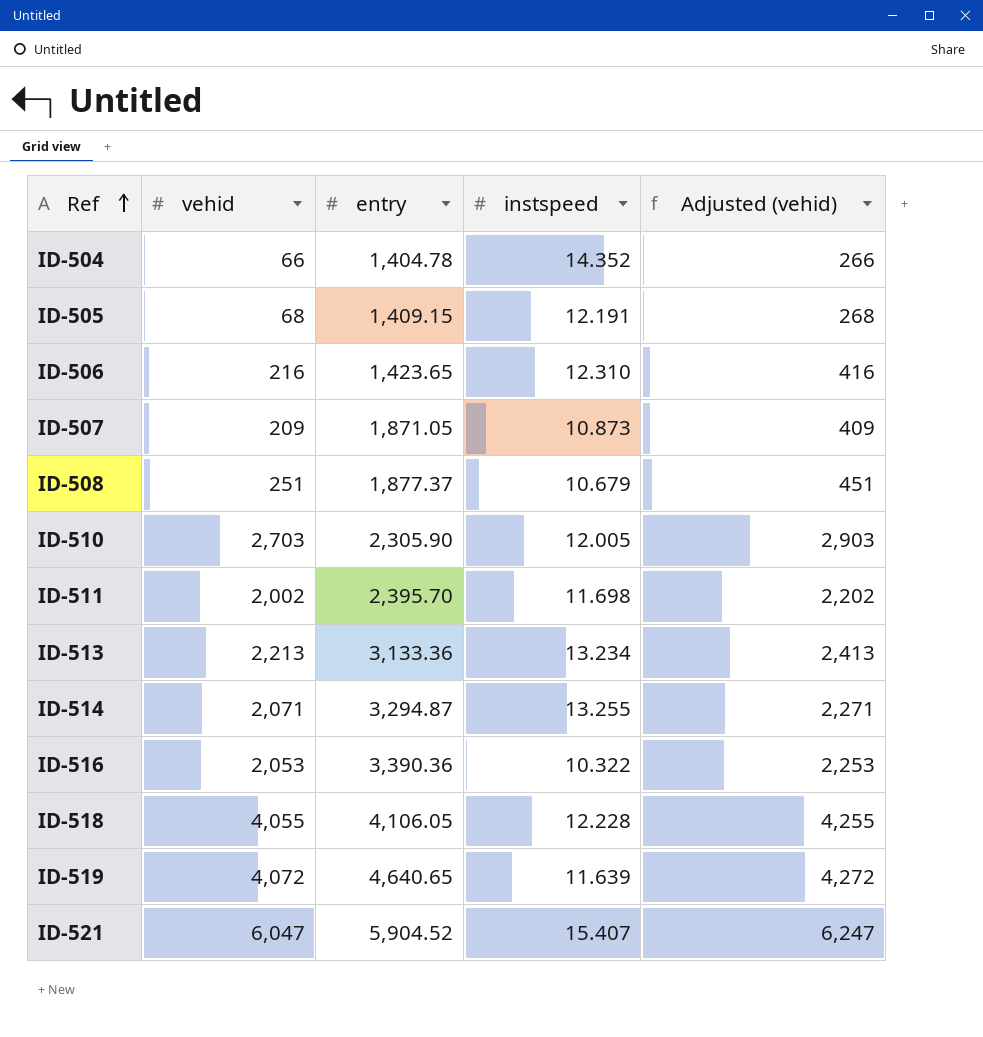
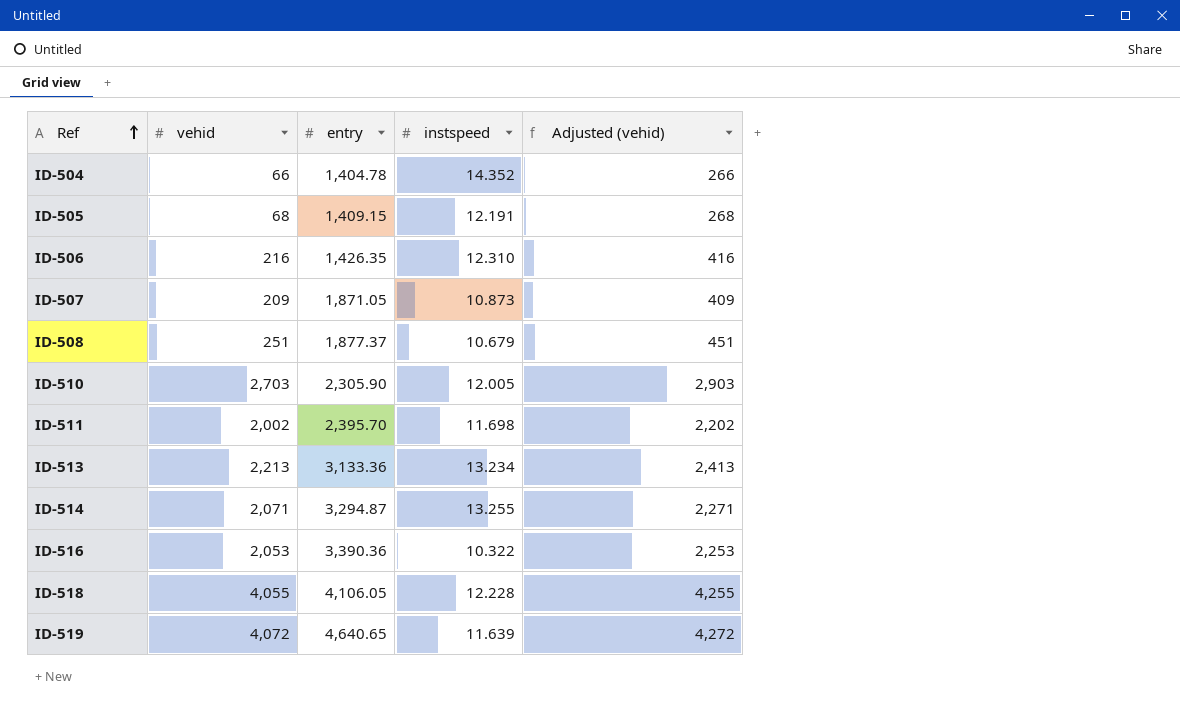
row ID-521: 6,047 | 5,904.52 | 15.407 | 6,247 -> none
ID-506 | entry: 1,423.65 -> 1,426.35

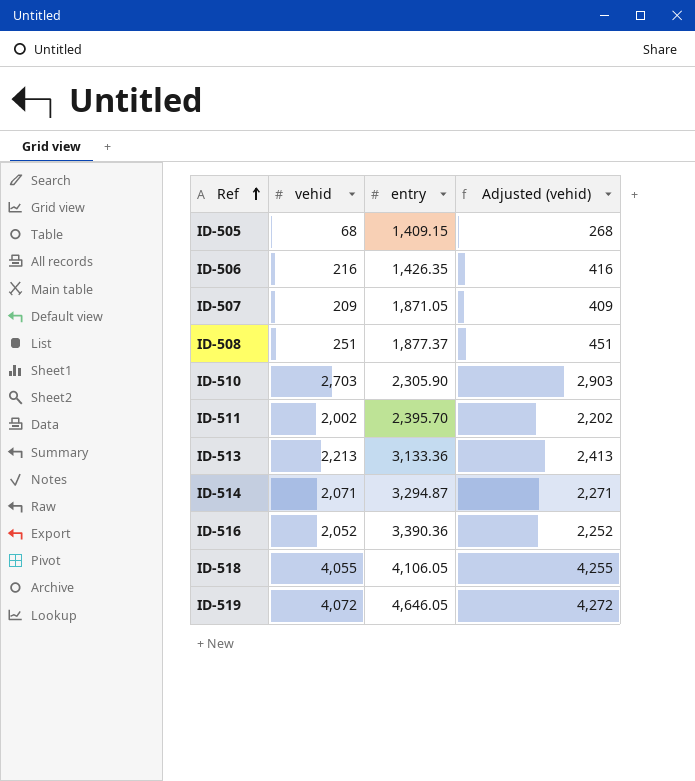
column instspeed | position: 4 -> none
row ID-504: 66 | 1,404.78 | 14.352 | 266 -> none
ID-516 | vehid: 2,053 -> 2,052
ID-516 | Adjusted (vehid): 2,253 -> 2,252
ID-519 | entry: 4,640.65 -> 4,646.05

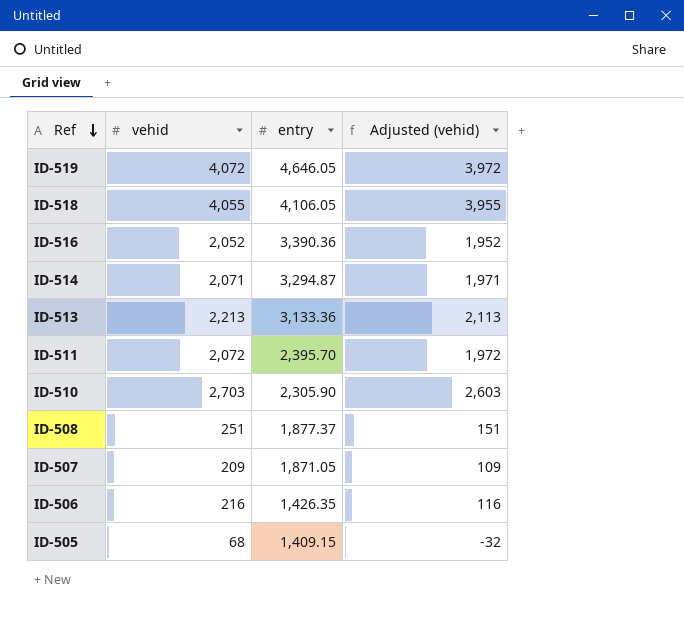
row order: Ref ascending -> Ref descending
column Adjusted (vehid) | formula: [vehid] + 200 -> [vehid] - 100
ID-511 | vehid: 2,002 -> 2,072

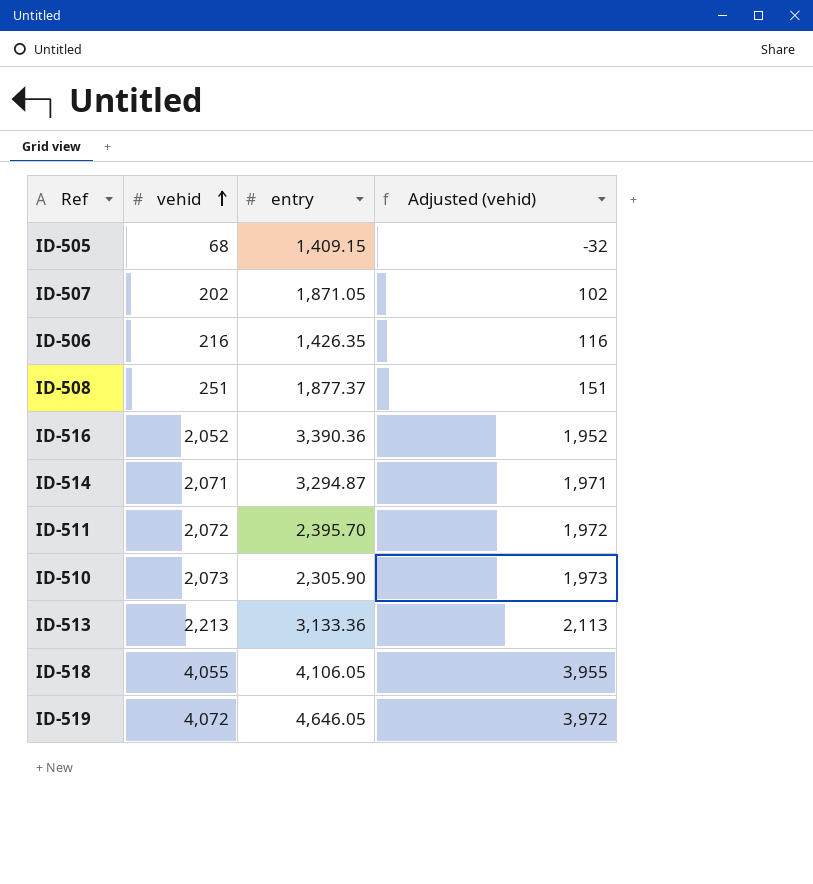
row order: Ref descending -> vehid ascending
ID-507 | vehid: 209 -> 202
ID-507 | Adjusted (vehid): 109 -> 102
ID-510 | vehid: 2,703 -> 2,073
ID-510 | Adjusted (vehid): 2,603 -> 1,973

